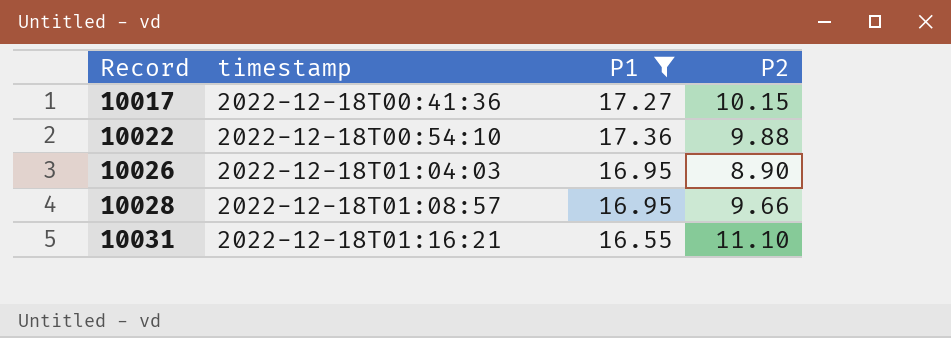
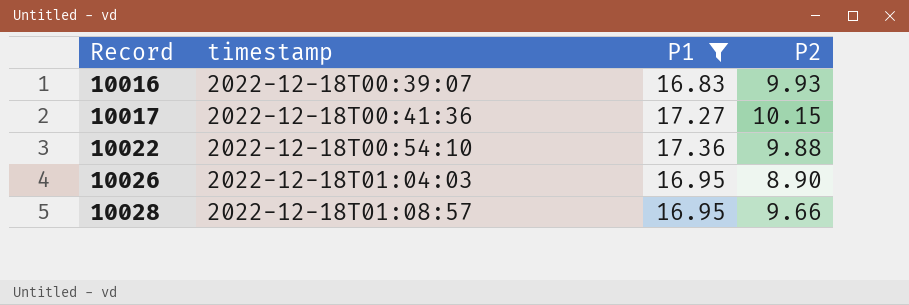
row 10031: 2022-12-18T01:16:21 | 16.55 | 11.10 -> none
row 10016: none -> 2022-12-18T00:39:07 | 16.83 | 9.93

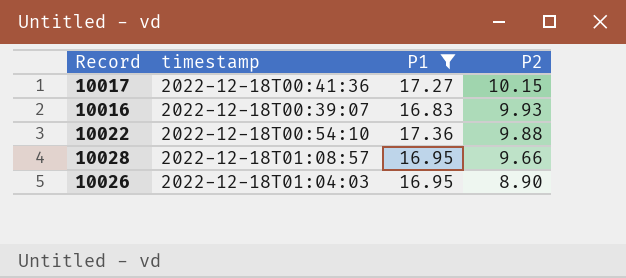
row order: Record ascending -> P2 descending

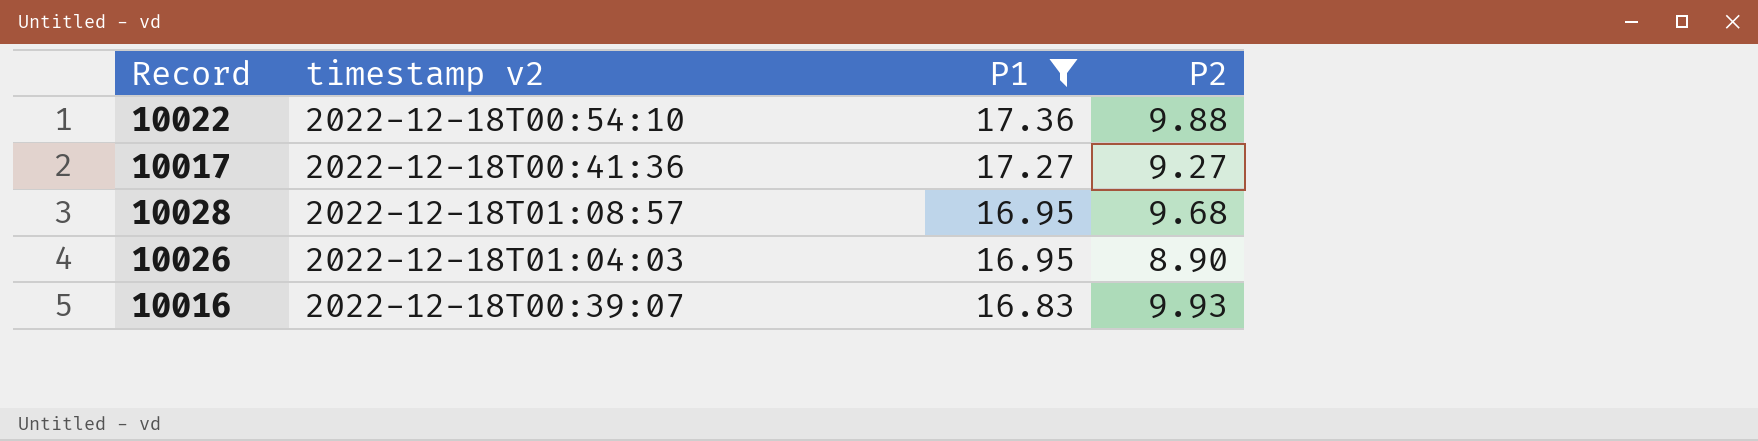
row order: P2 descending -> P1 descending
column name: timestamp -> timestamp v2
10017 | P2: 10.15 -> 9.27
10028 | P2: 9.66 -> 9.68

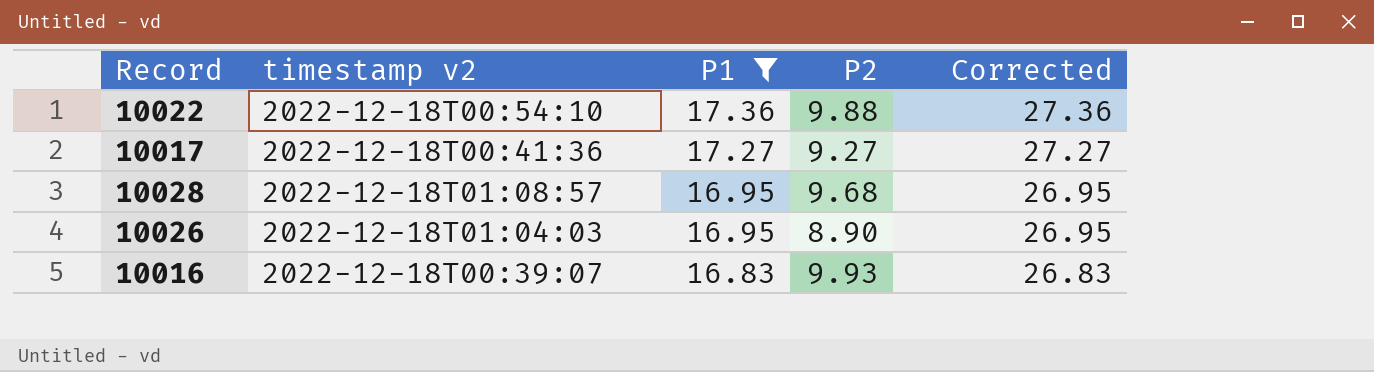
column Corrected | formula: none -> [P1] + 10

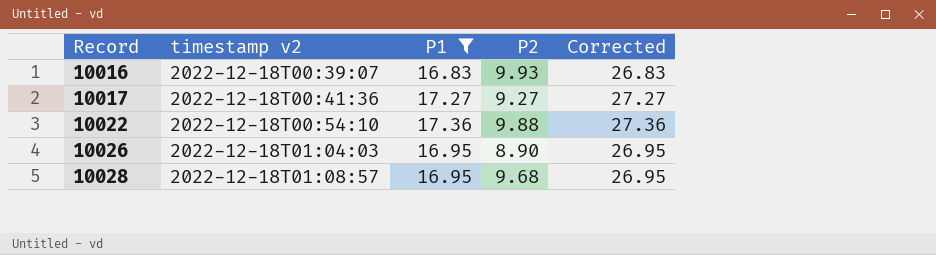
row order: P1 descending -> Record ascending

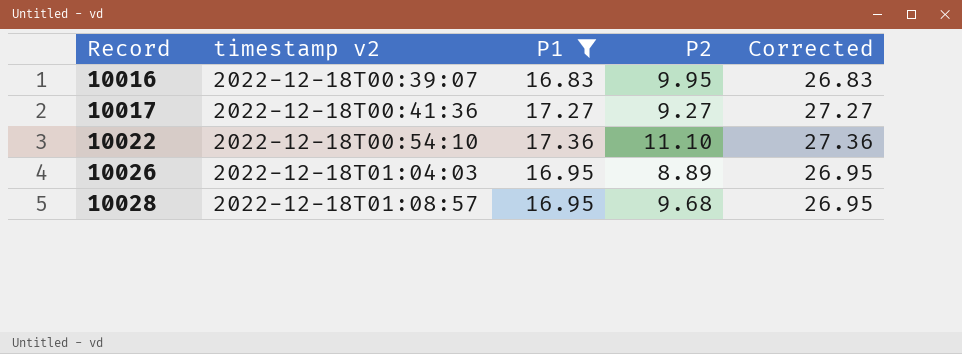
10016 | P2: 9.93 -> 9.95
10022 | P2: 9.88 -> 11.10
10026 | P2: 8.90 -> 8.89

